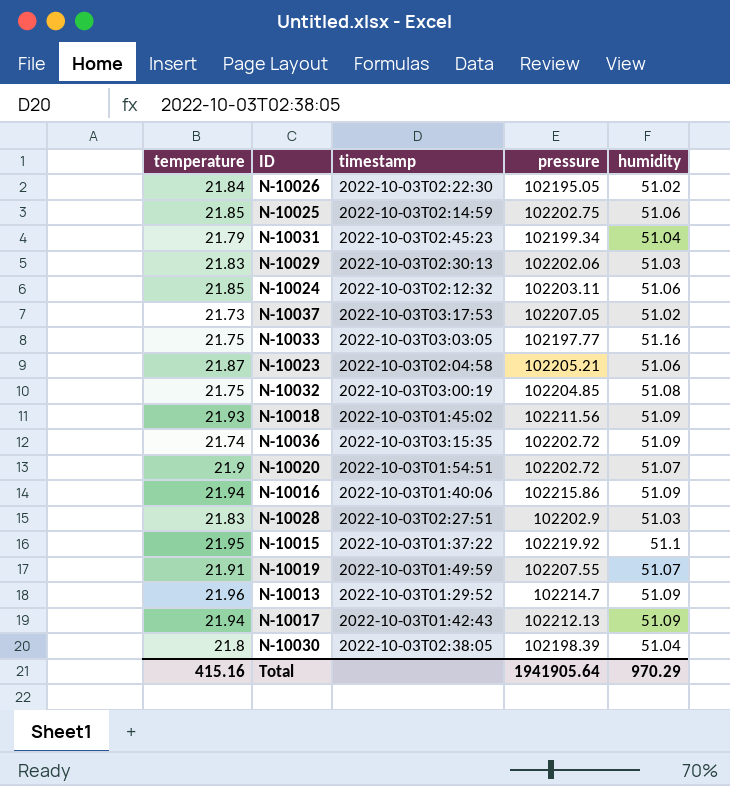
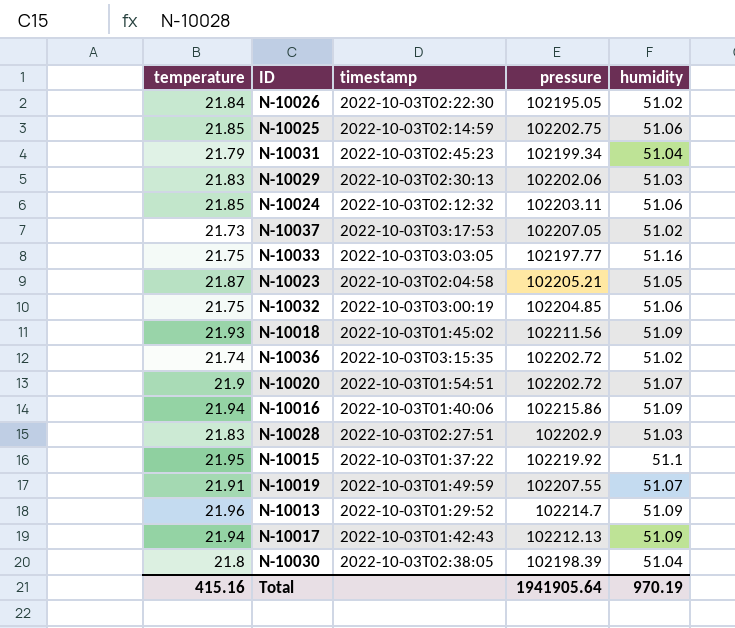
N-10023 | humidity: 51.06 -> 51.05
N-10032 | humidity: 51.08 -> 51.06
N-10036 | humidity: 51.09 -> 51.02
Total | humidity: 970.29 -> 970.19

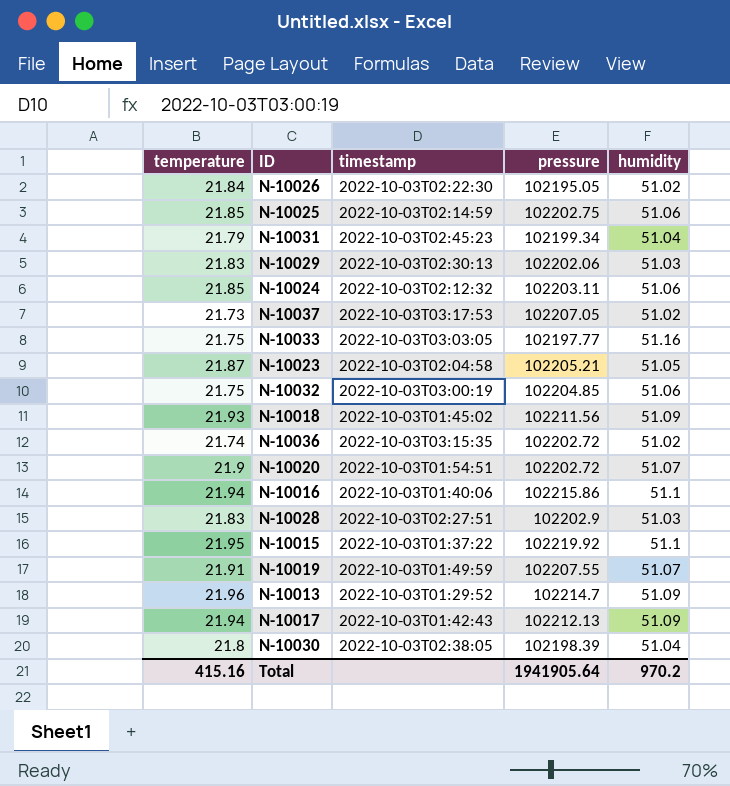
N-10016 | humidity: 51.09 -> 51.1
Total | humidity: 970.19 -> 970.2

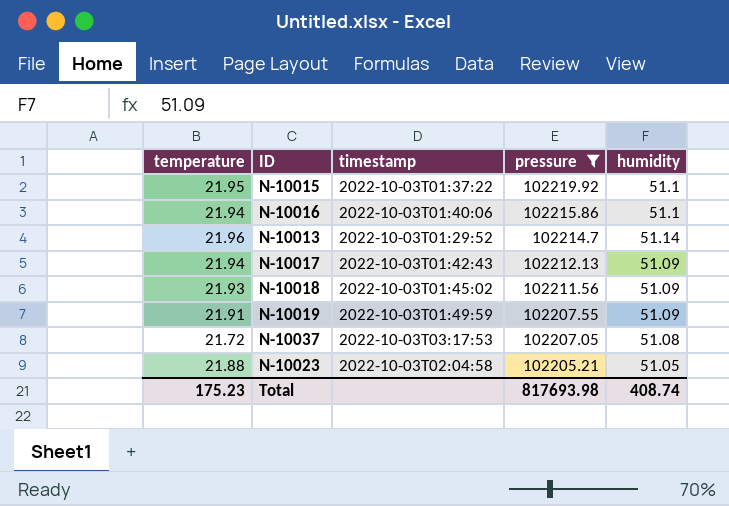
filter: none -> pressure >= 102205.21
row order: none -> pressure descending
N-10013 | humidity: 51.09 -> 51.14
N-10019 | humidity: 51.07 -> 51.09
N-10037 | temperature: 21.73 -> 21.72
N-10037 | humidity: 51.02 -> 51.08
N-10023 | temperature: 21.87 -> 21.88
Total | temperature: 415.16 -> 175.23
Total | pressure: 1941905.64 -> 817693.98
Total | humidity: 970.2 -> 408.74

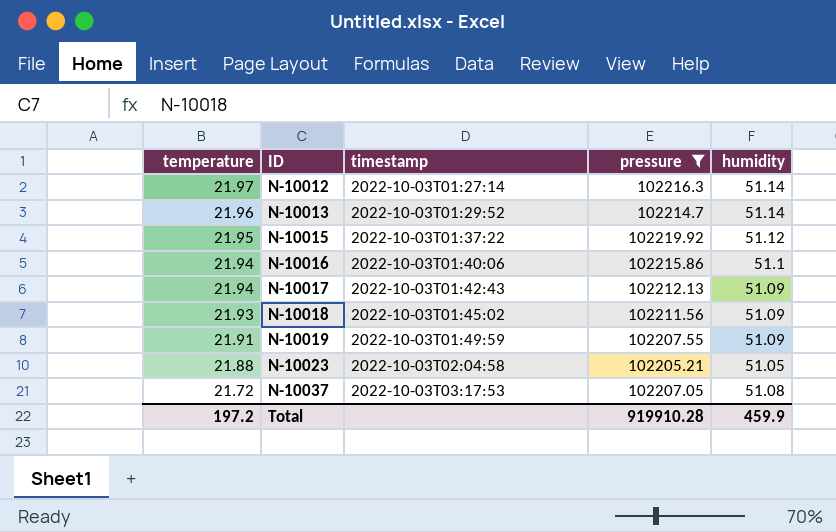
row order: pressure descending -> temperature descending
row N-10012: none -> 21.97 | 2022-10-03T01:27:14 | 102216.3 | 51.14
N-10015 | humidity: 51.1 -> 51.12
Total | temperature: 175.23 -> 197.2
Total | pressure: 817693.98 -> 919910.28
Total | humidity: 408.74 -> 459.9

